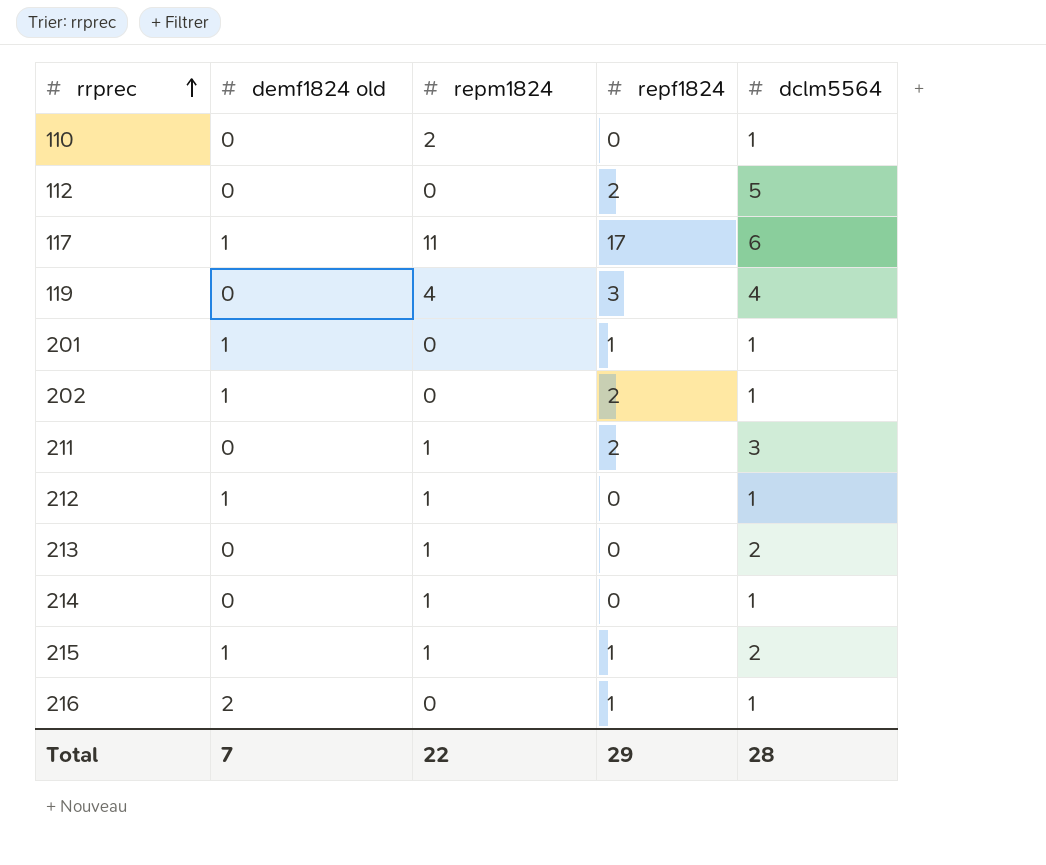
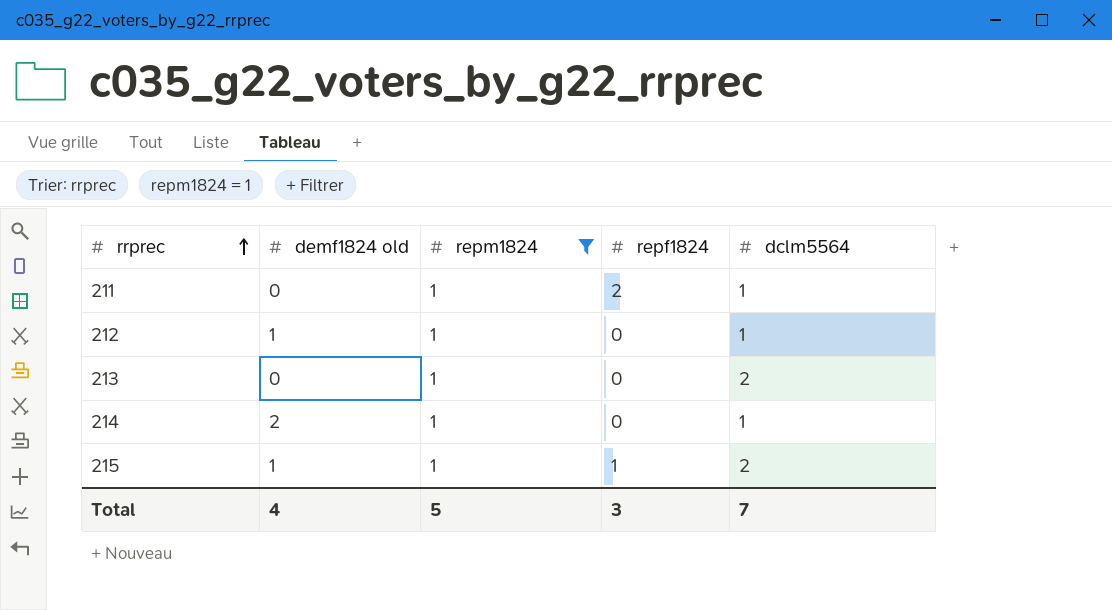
filter: none -> repm1824 = 1
211 | dclm5564: 3 -> 1
214 | demf1824 old: 0 -> 2
Total | demf1824 old: 7 -> 4
Total | repm1824: 22 -> 5
Total | repf1824: 29 -> 3
Total | dclm5564: 28 -> 7

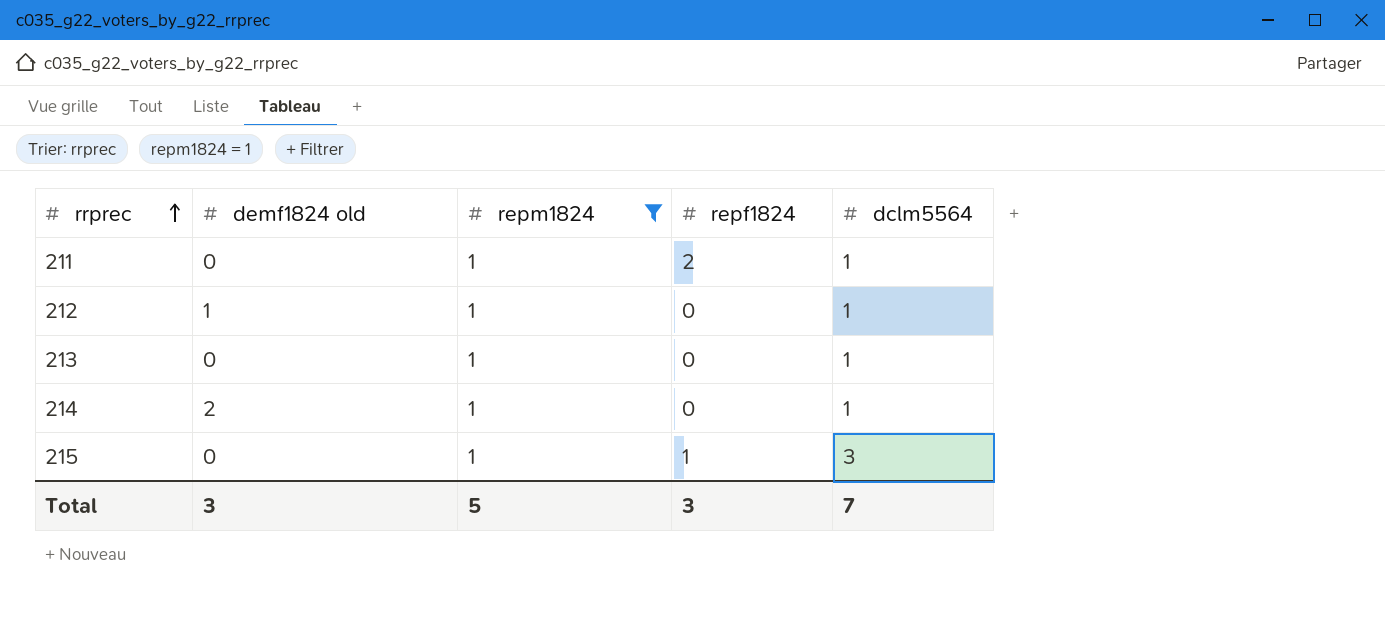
213 | dclm5564: 2 -> 1
215 | demf1824 old: 1 -> 0
215 | dclm5564: 2 -> 3
Total | demf1824 old: 4 -> 3

